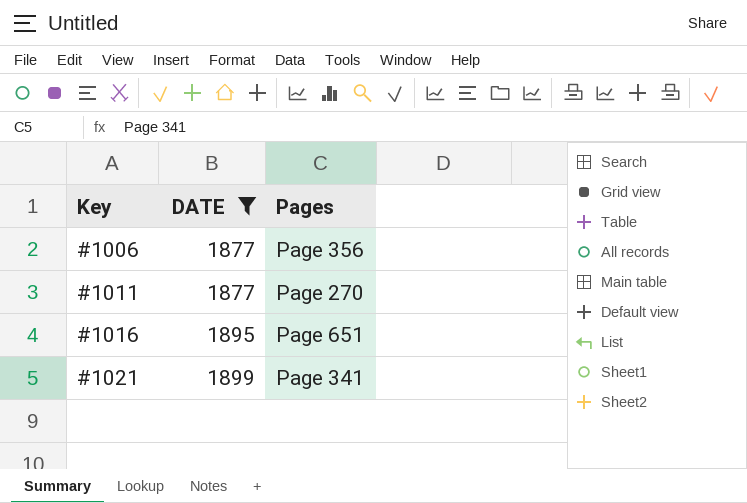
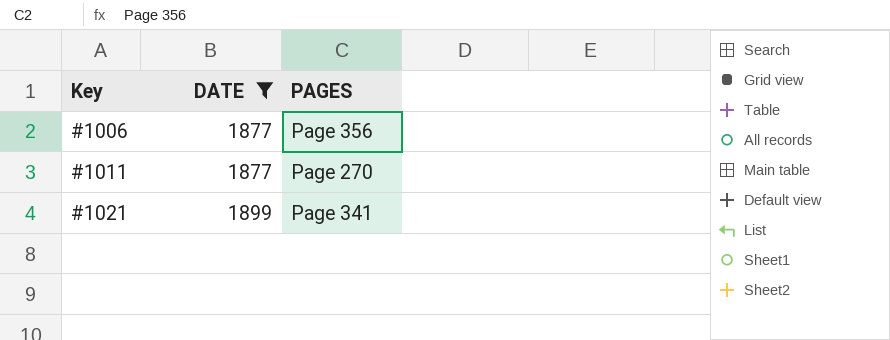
column name: Pages -> PAGES
row #1016: 1895 | Page 651 -> none

